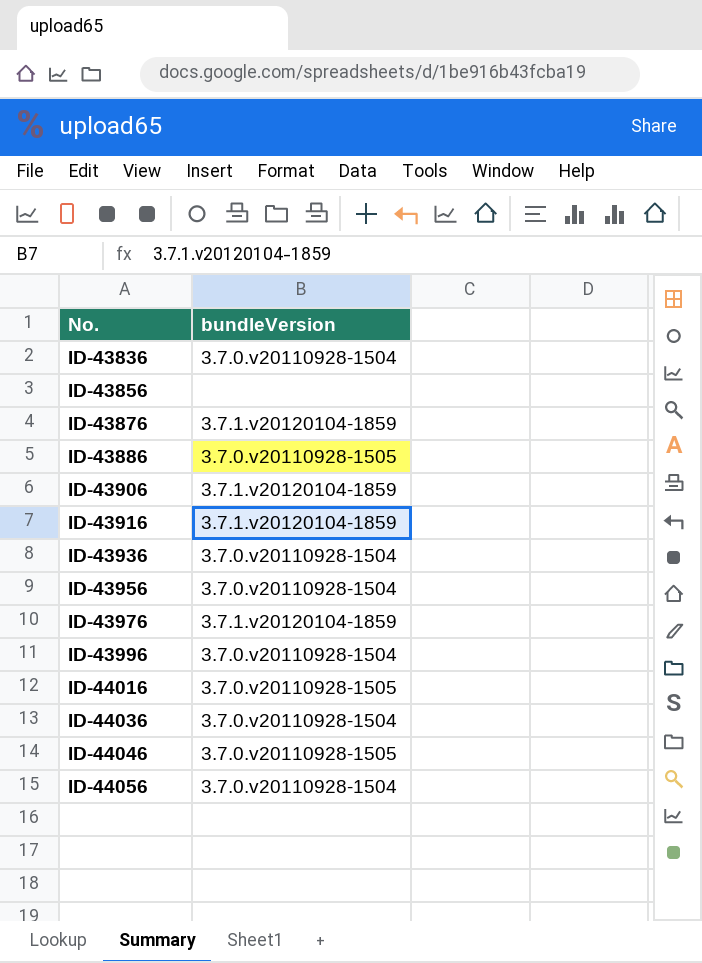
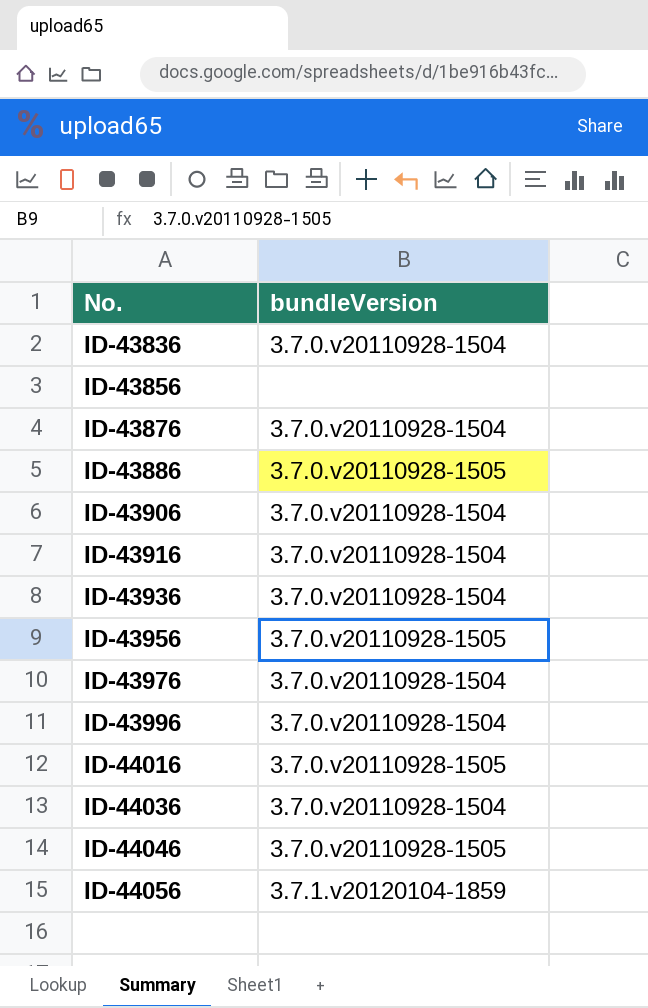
ID-43876 | bundleVersion: 3.7.1.v20120104-1859 -> 3.7.0.v20110928-1504
ID-43906 | bundleVersion: 3.7.1.v20120104-1859 -> 3.7.0.v20110928-1504
ID-43916 | bundleVersion: 3.7.1.v20120104-1859 -> 3.7.0.v20110928-1504
ID-43956 | bundleVersion: 3.7.0.v20110928-1504 -> 3.7.0.v20110928-1505
ID-43976 | bundleVersion: 3.7.1.v20120104-1859 -> 3.7.0.v20110928-1504
ID-44056 | bundleVersion: 3.7.0.v20110928-1504 -> 3.7.1.v20120104-1859

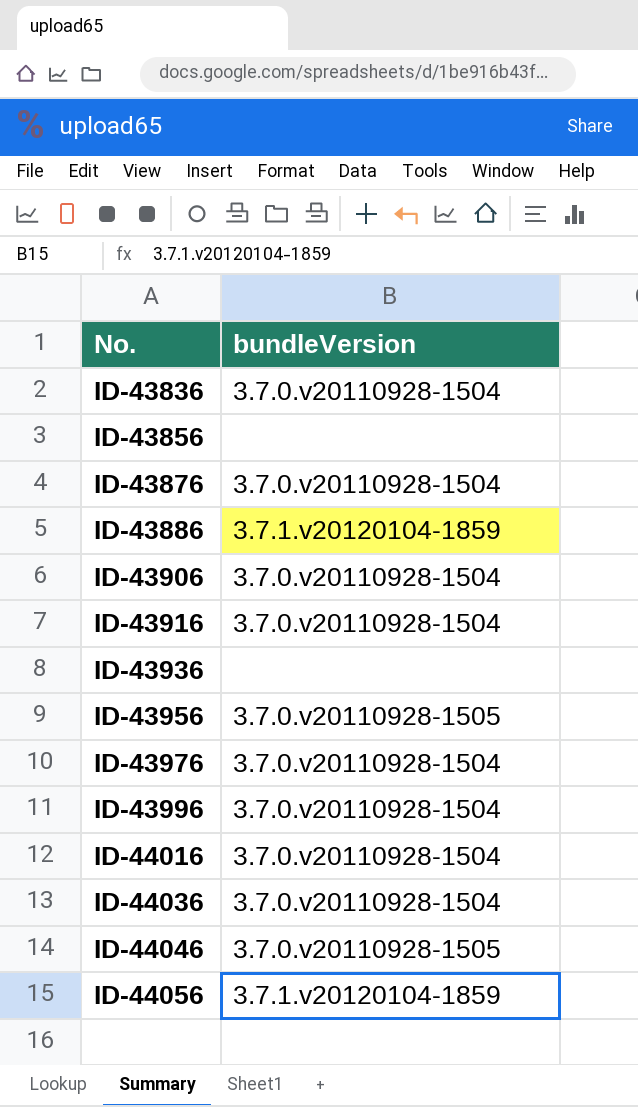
ID-43886 | bundleVersion: 3.7.0.v20110928-1505 -> 3.7.1.v20120104-1859
ID-43936 | bundleVersion: 3.7.0.v20110928-1504 -> none
ID-44016 | bundleVersion: 3.7.0.v20110928-1505 -> 3.7.0.v20110928-1504

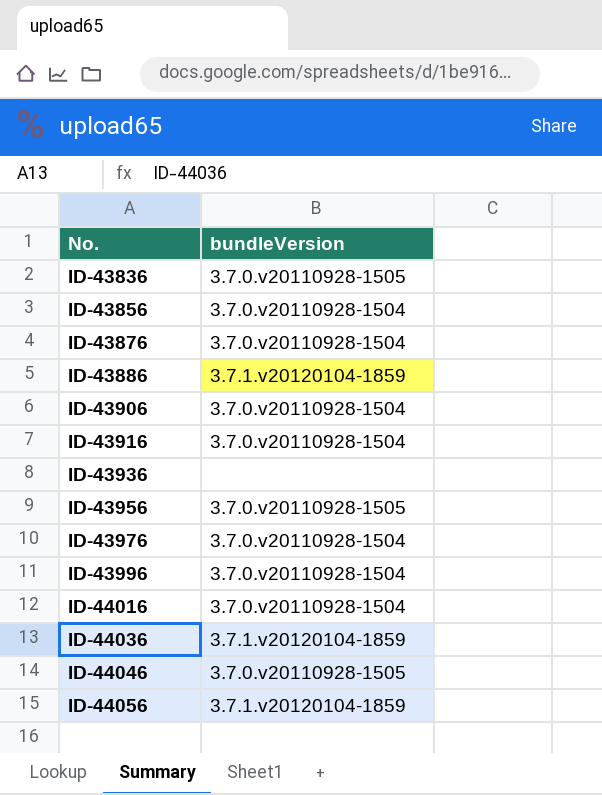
ID-43836 | bundleVersion: 3.7.0.v20110928-1504 -> 3.7.0.v20110928-1505
ID-43856 | bundleVersion: none -> 3.7.0.v20110928-1504
ID-44036 | bundleVersion: 3.7.0.v20110928-1504 -> 3.7.1.v20120104-1859

